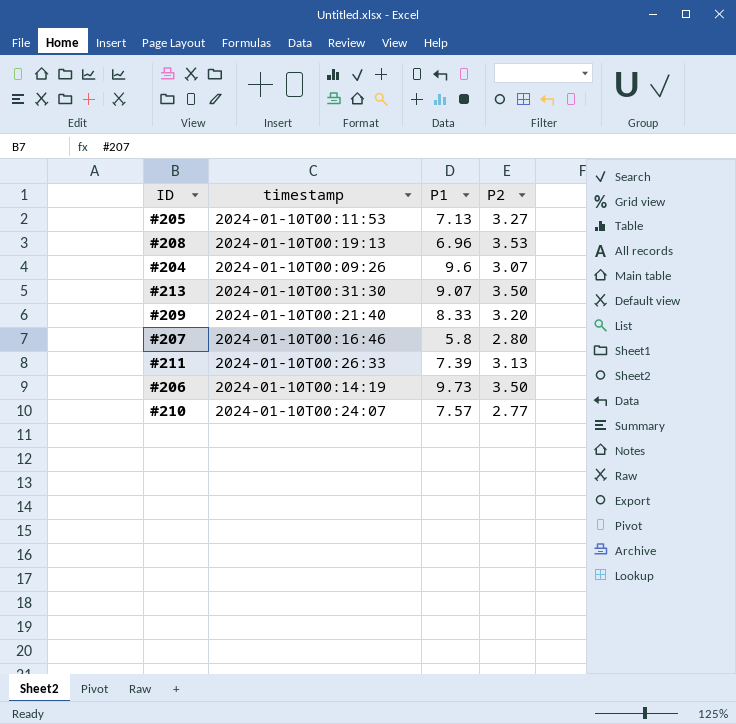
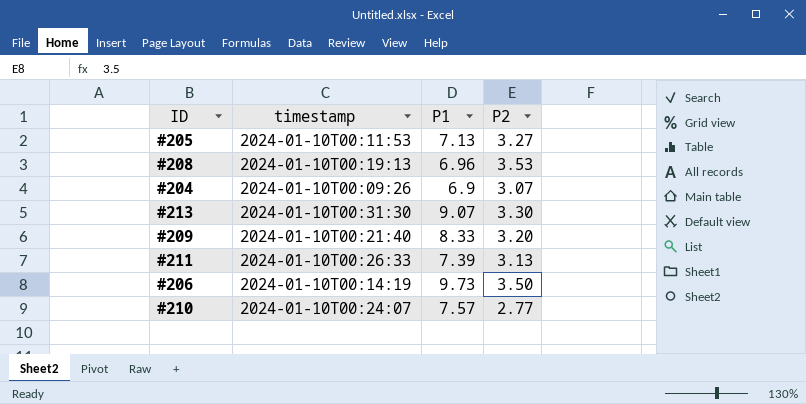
row #207: 2024-01-10T00:16:46 | 5.8 | 2.80 -> none
#204 | P1: 9.6 -> 6.9
#213 | P2: 3.50 -> 3.30

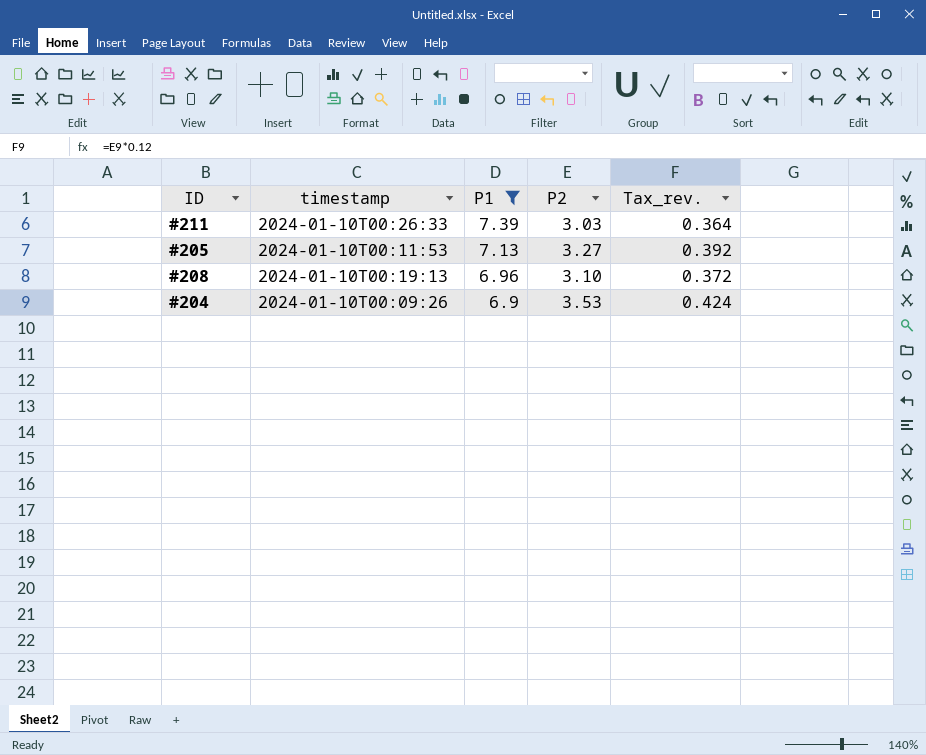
filter: none -> P1 <= 7.39
row order: none -> P1 descending
column Tax_rev. | formula: none -> [P2] * 0.12
#211 | P2: 3.13 -> 3.03
#208 | P2: 3.53 -> 3.10
#204 | P2: 3.07 -> 3.53

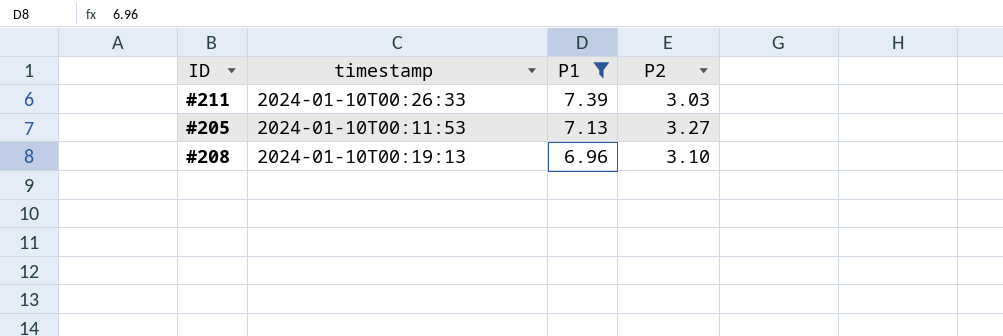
column Tax_rev. | formula: [P2] * 0.12 -> none
row #204: 2024-01-10T00:09:26 | 6.9 | 3.53 | 0.424 -> none

